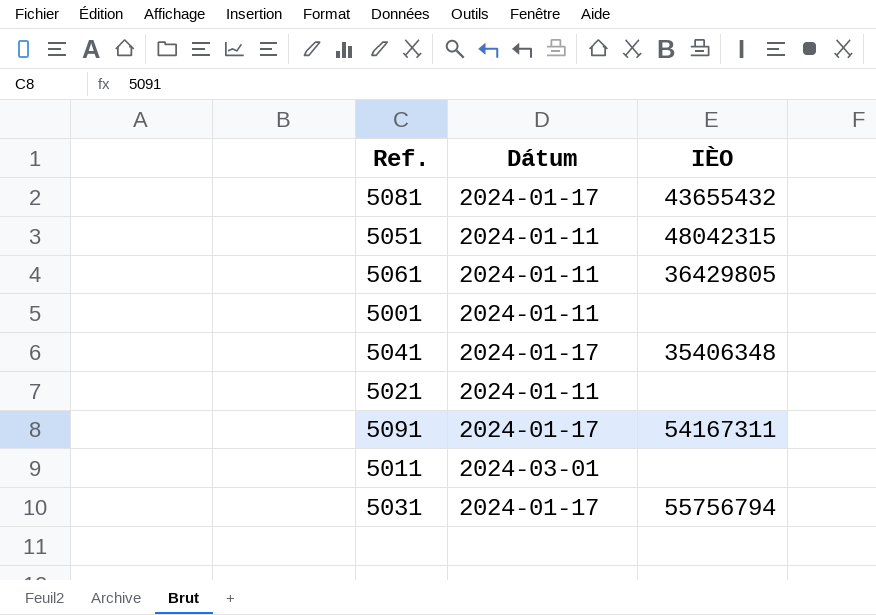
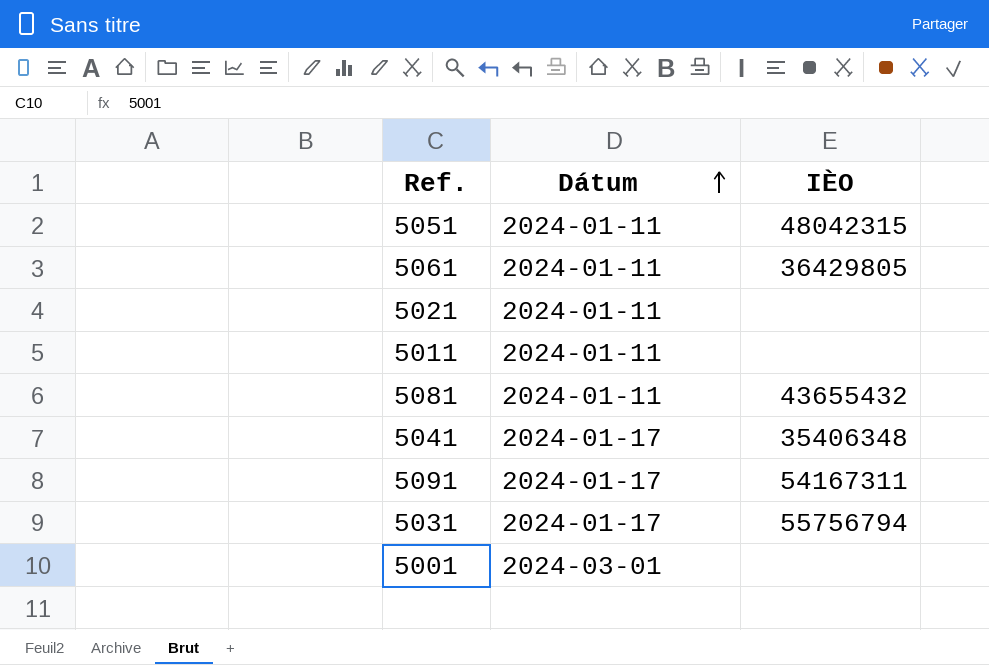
row order: none -> Dátum ascending
5011 | Dátum: 2024-03-01 -> 2024-01-11
5081 | Dátum: 2024-01-17 -> 2024-01-11
5001 | Dátum: 2024-01-11 -> 2024-03-01

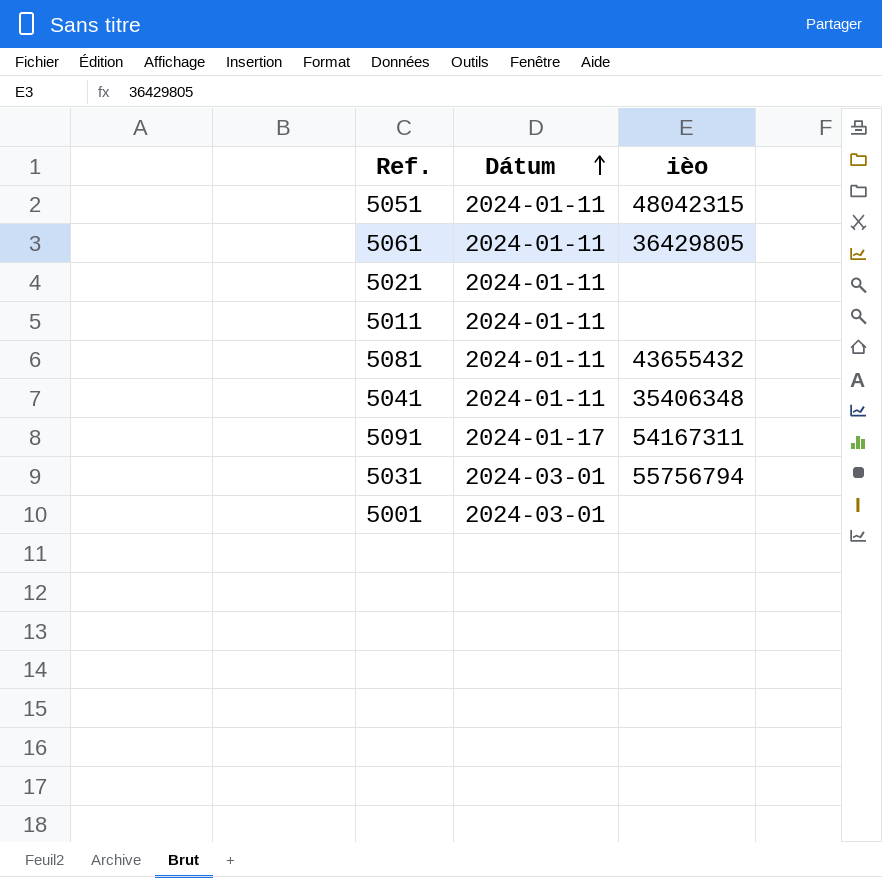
column name: IÈO -> ièo
5041 | Dátum: 2024-01-17 -> 2024-01-11
5031 | Dátum: 2024-01-17 -> 2024-03-01

